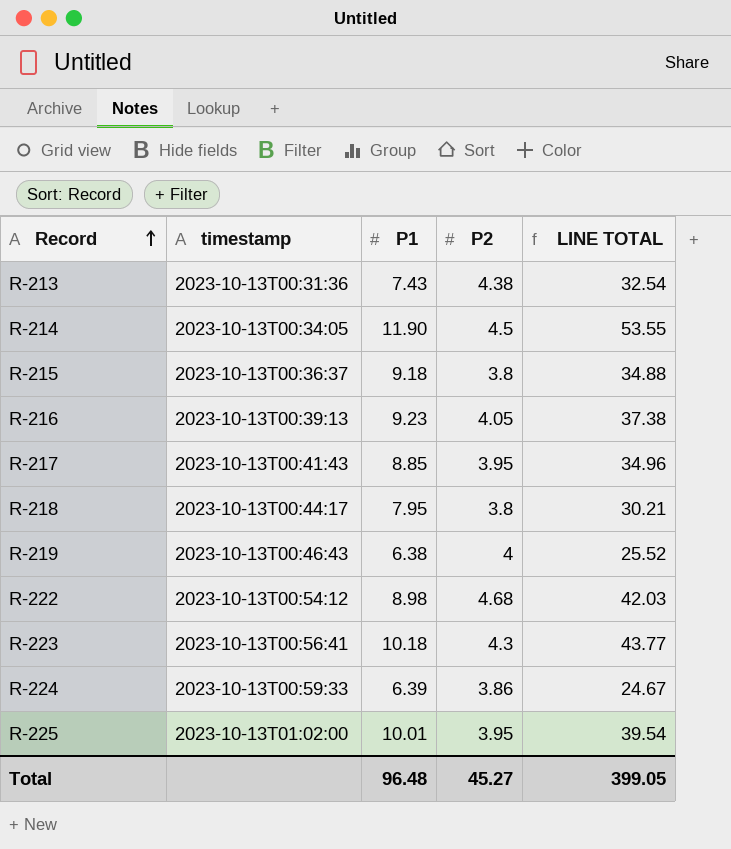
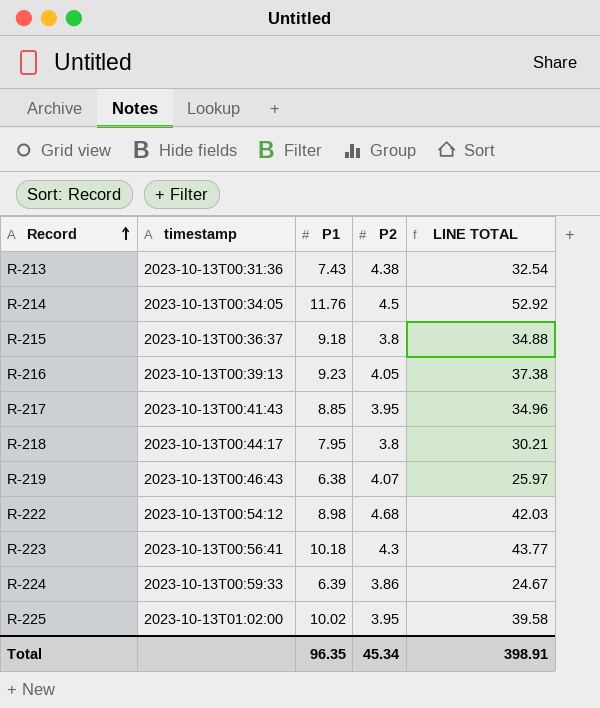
R-214 | P1: 11.90 -> 11.76
R-214 | LINE TOTAL: 53.55 -> 52.92
R-219 | P2: 4 -> 4.07
R-219 | LINE TOTAL: 25.52 -> 25.97
R-225 | P1: 10.01 -> 10.02
R-225 | LINE TOTAL: 39.54 -> 39.58
Total | P1: 96.48 -> 96.35
Total | P2: 45.27 -> 45.34
Total | LINE TOTAL: 399.05 -> 398.91

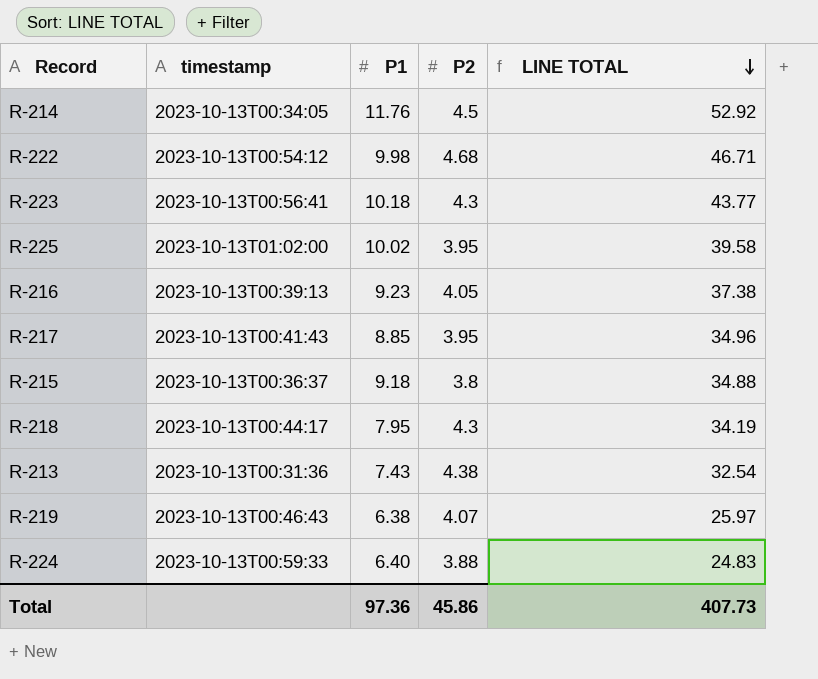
row order: Record ascending -> LINE TOTAL descending
R-222 | P1: 8.98 -> 9.98
R-222 | LINE TOTAL: 42.03 -> 46.71
R-218 | P2: 3.8 -> 4.3
R-218 | LINE TOTAL: 30.21 -> 34.19
R-224 | P1: 6.39 -> 6.40
R-224 | P2: 3.86 -> 3.88
R-224 | LINE TOTAL: 24.67 -> 24.83
Total | P1: 96.35 -> 97.36
Total | P2: 45.34 -> 45.86
Total | LINE TOTAL: 398.91 -> 407.73

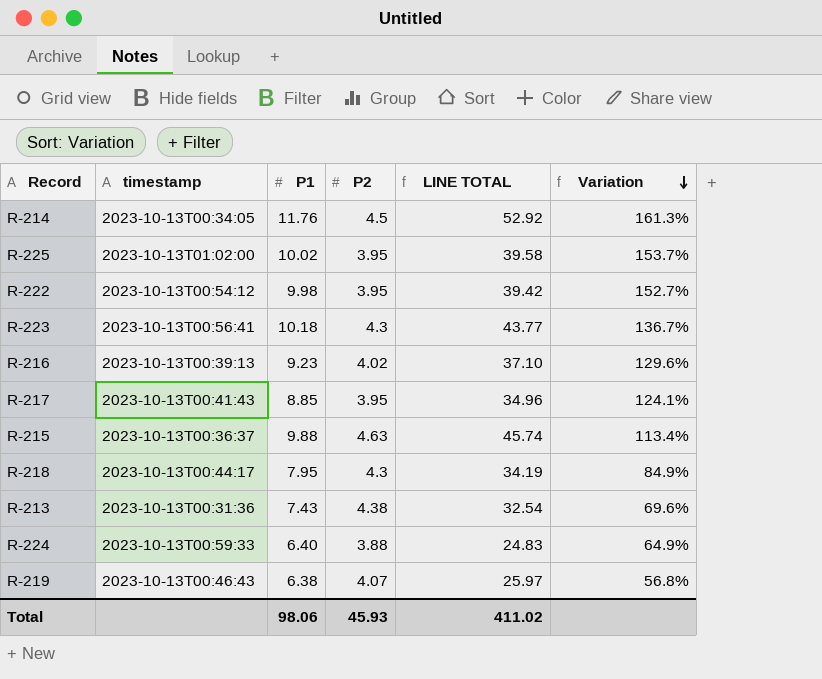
row order: LINE TOTAL descending -> Variation descending
column Variation | formula: none -> ([P1] - [P2]) / [P2]
R-222 | P2: 4.68 -> 3.95
R-222 | LINE TOTAL: 46.71 -> 39.42
R-216 | P2: 4.05 -> 4.02
R-216 | LINE TOTAL: 37.38 -> 37.10
R-215 | P1: 9.18 -> 9.88
R-215 | P2: 3.8 -> 4.63
R-215 | LINE TOTAL: 34.88 -> 45.74
Total | P1: 97.36 -> 98.06
Total | P2: 45.86 -> 45.93
Total | LINE TOTAL: 407.73 -> 411.02

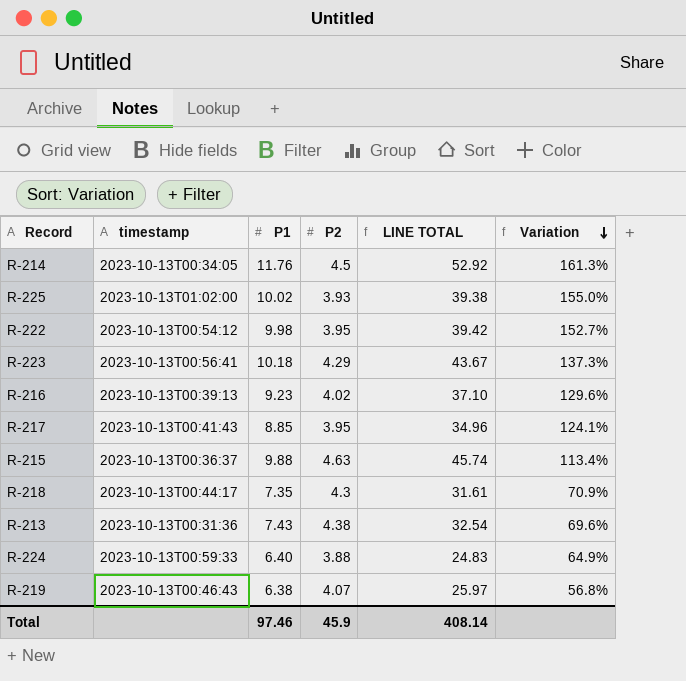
R-225 | P2: 3.95 -> 3.93
R-225 | LINE TOTAL: 39.58 -> 39.38
R-225 | Variation: 153.7% -> 155.0%
R-223 | P2: 4.3 -> 4.29
R-223 | LINE TOTAL: 43.77 -> 43.67
R-223 | Variation: 136.7% -> 137.3%
R-218 | P1: 7.95 -> 7.35
R-218 | LINE TOTAL: 34.19 -> 31.61
R-218 | Variation: 84.9% -> 70.9%
Total | P1: 98.06 -> 97.46
Total | P2: 45.93 -> 45.9
Total | LINE TOTAL: 411.02 -> 408.14

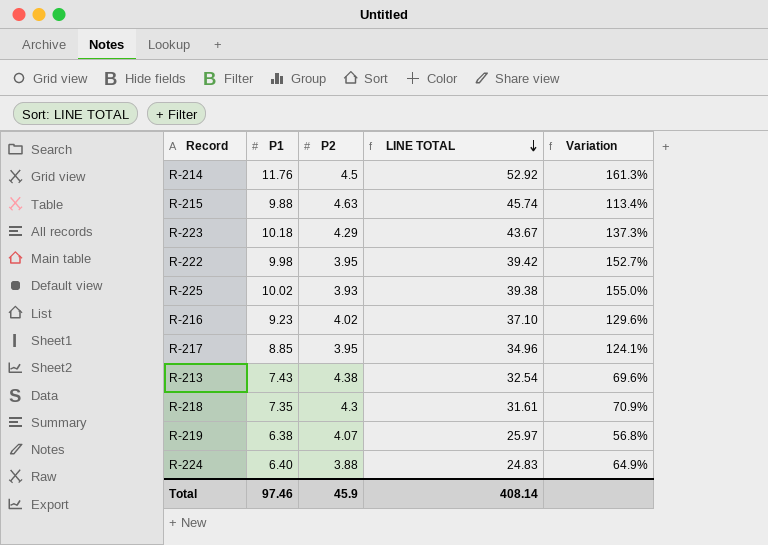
row order: Variation descending -> LINE TOTAL descending
column timestamp | position: 2 -> none

